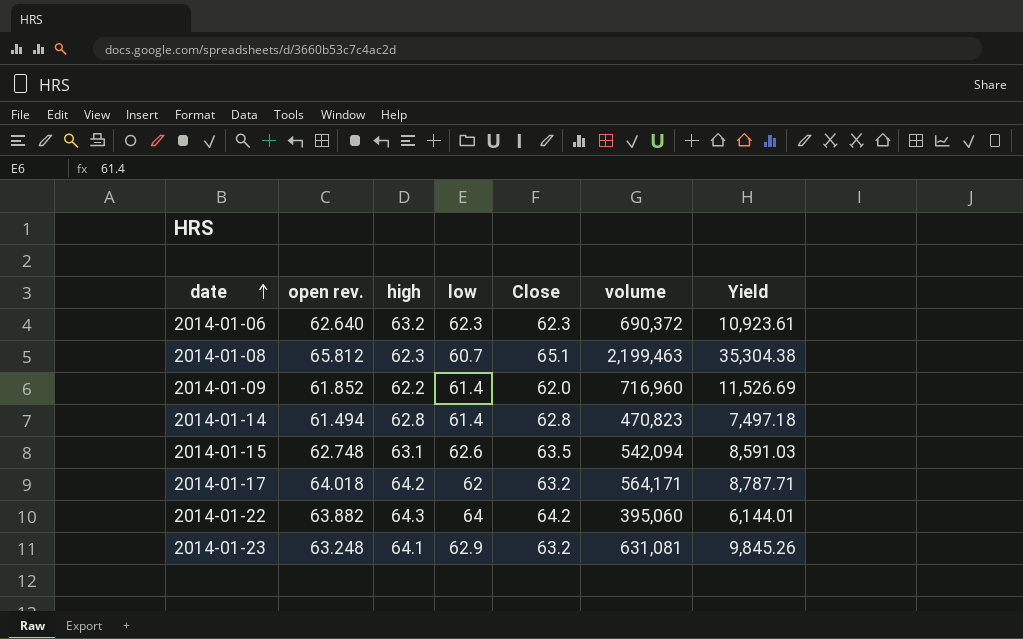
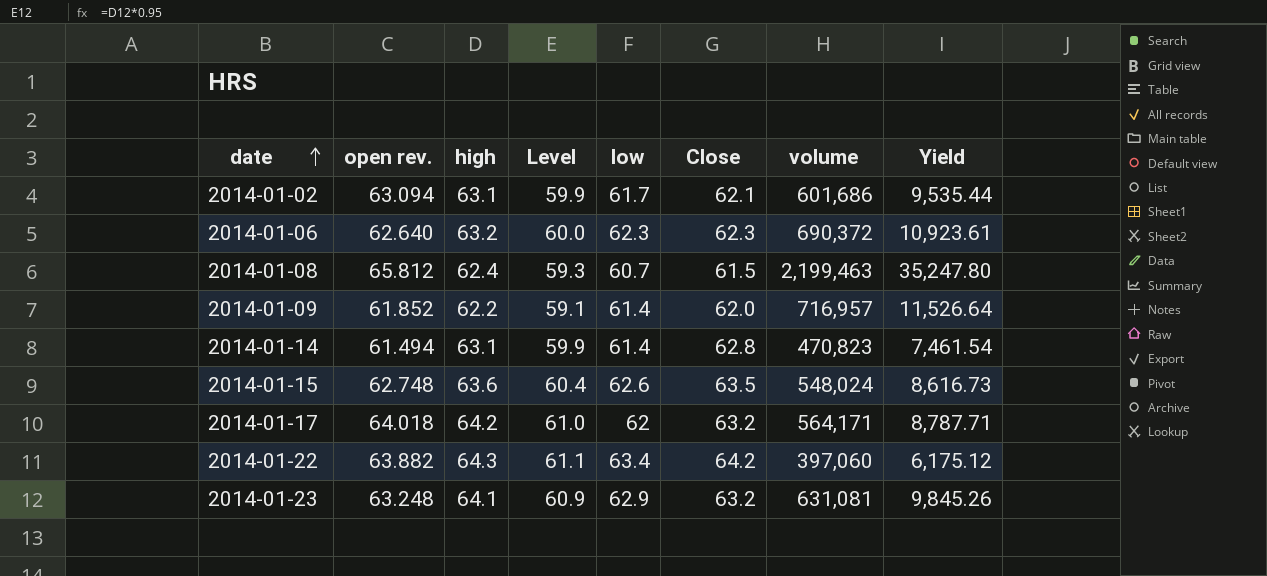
column Level | formula: none -> [high] * 0.95
row 2014-01-02: none -> 63.094 | 63.1 | 59.9 | 61.7 | 62.1 | 601,686 | 9,535.44
2014-01-08 | high: 62.3 -> 62.4
2014-01-08 | Close: 65.1 -> 61.5
2014-01-08 | Yield: 35,304.38 -> 35,247.80
2014-01-09 | volume: 716,960 -> 716,957
2014-01-09 | Yield: 11,526.69 -> 11,526.64
2014-01-14 | high: 62.8 -> 63.1
2014-01-14 | Yield: 7,497.18 -> 7,461.54
2014-01-15 | high: 63.1 -> 63.6
2014-01-15 | volume: 542,094 -> 548,024
2014-01-15 | Yield: 8,591.03 -> 8,616.73
2014-01-22 | low: 64 -> 63.4
2014-01-22 | volume: 395,060 -> 397,060
2014-01-22 | Yield: 6,144.01 -> 6,175.12

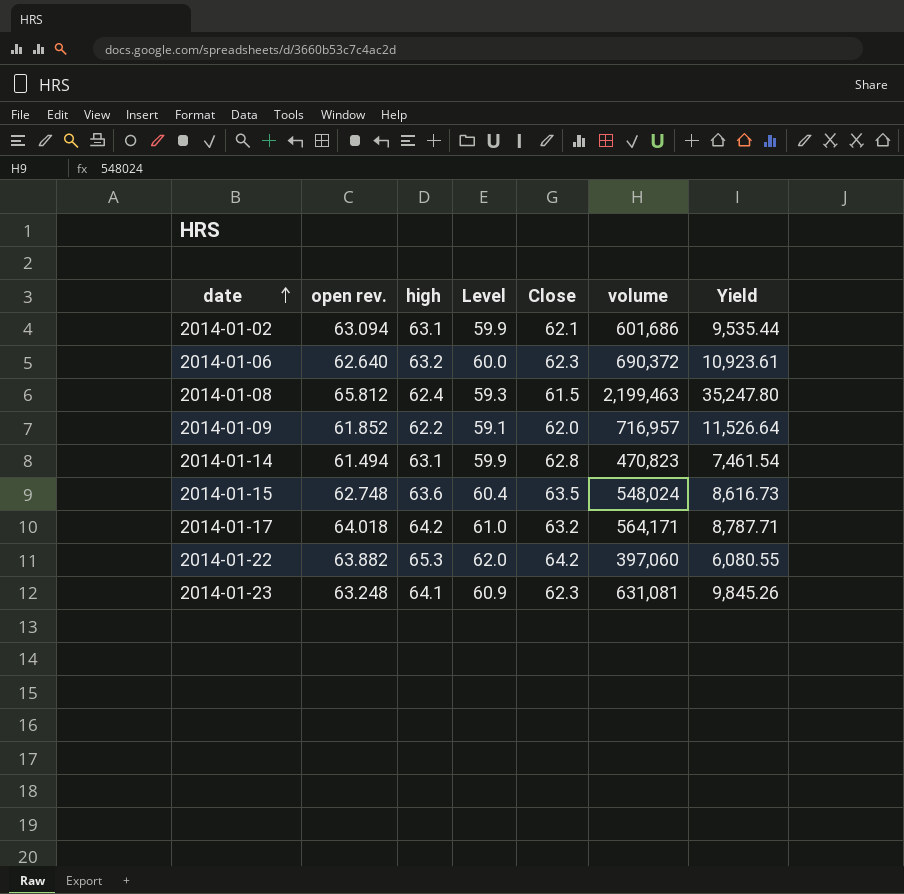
column low | position: 5 -> none
2014-01-22 | high: 64.3 -> 65.3
2014-01-22 | Level: 61.1 -> 62.0
2014-01-22 | Yield: 6,175.12 -> 6,080.55
2014-01-23 | Close: 63.2 -> 62.3

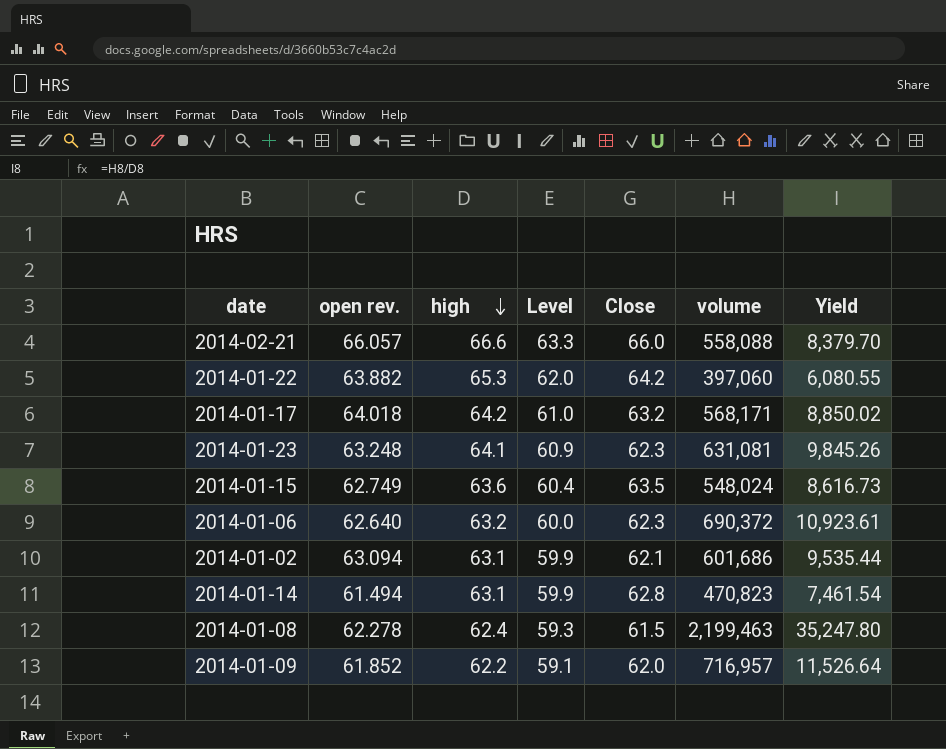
row order: date ascending -> high descending
row 2014-02-21: none -> 66.057 | 66.6 | 63.3 | 66.0 | 558,088 | 8,379.70
2014-01-17 | volume: 564,171 -> 568,171
2014-01-17 | Yield: 8,787.71 -> 8,850.02
2014-01-15 | open rev.: 62.748 -> 62.749
2014-01-08 | open rev.: 65.812 -> 62.278

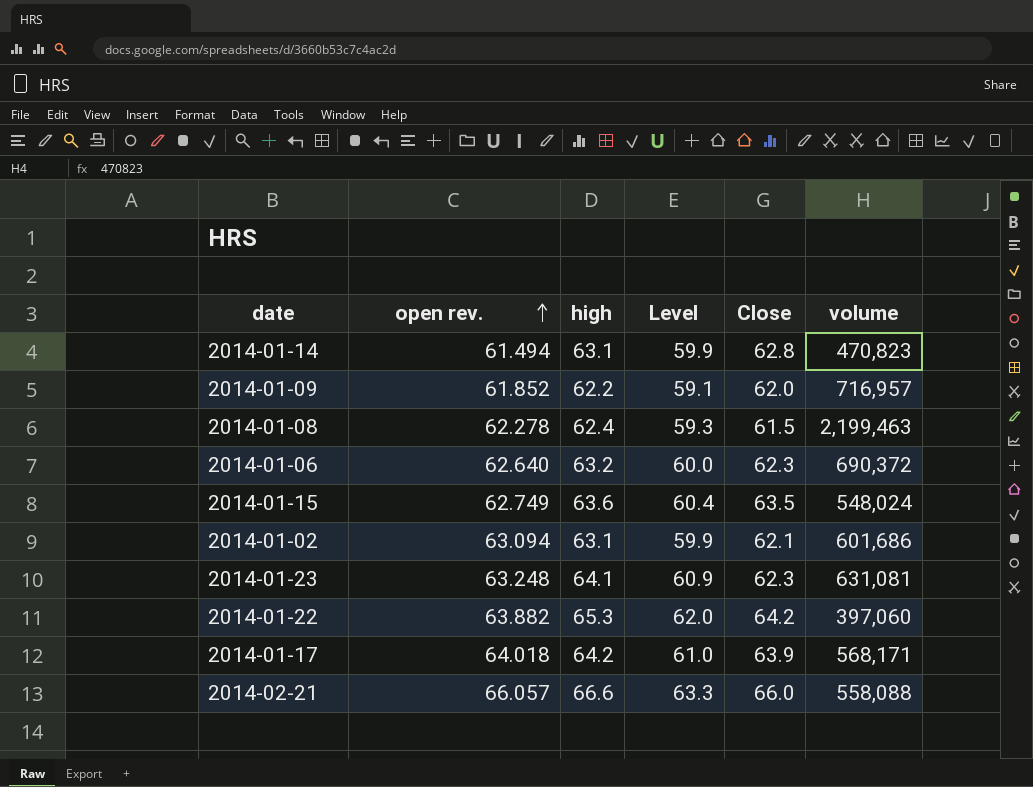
row order: high descending -> open rev. ascending
column Yield | formula: [volume] / [high] -> none
2014-01-17 | Close: 63.2 -> 63.9

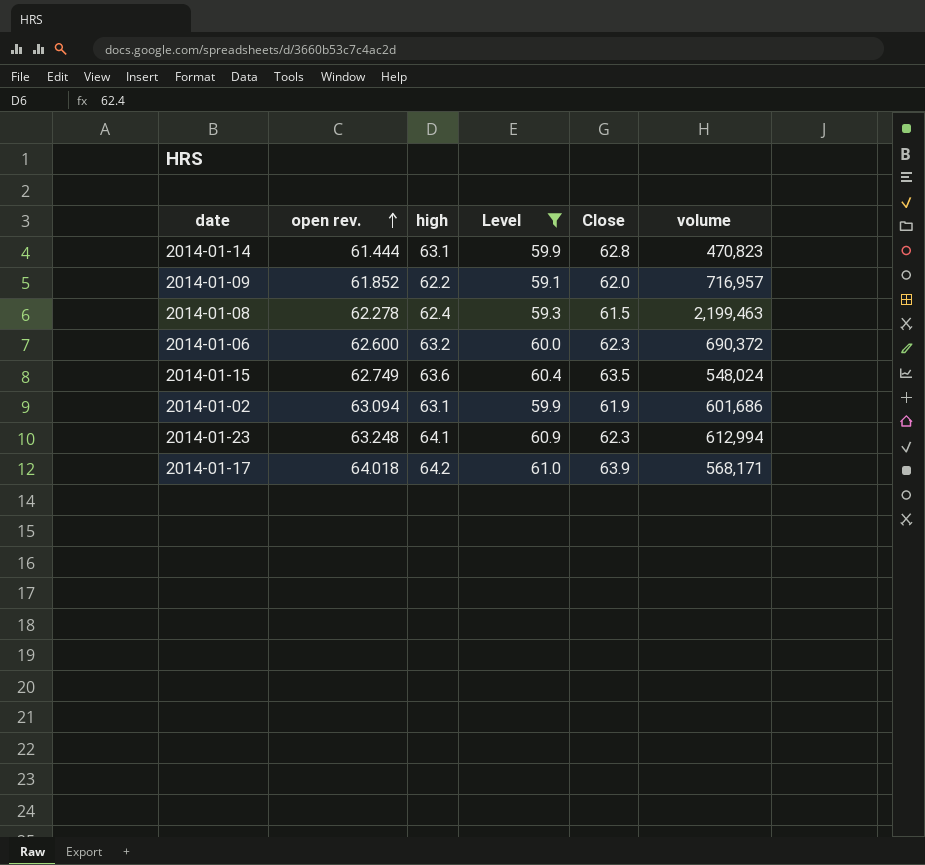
filter: none -> Level <= 61.0
2014-01-14 | open rev.: 61.494 -> 61.444
2014-01-06 | open rev.: 62.640 -> 62.600
2014-01-02 | Close: 62.1 -> 61.9
2014-01-23 | volume: 631,081 -> 612,994

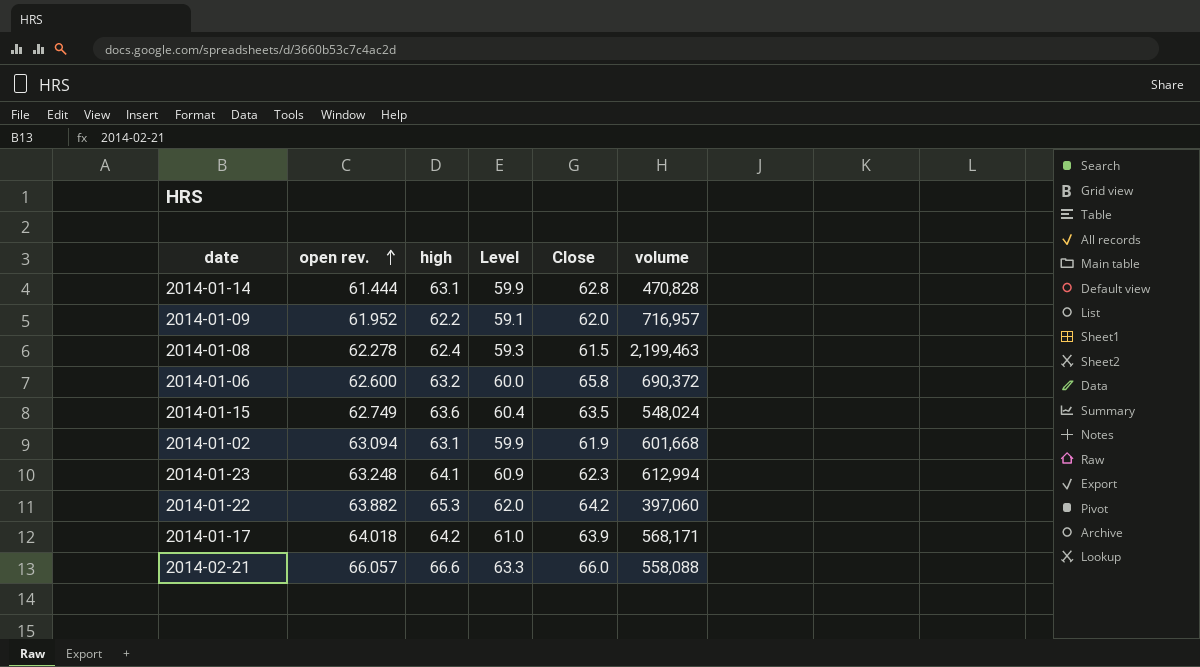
filter: Level <= 61.0 -> none
2014-01-14 | volume: 470,823 -> 470,828
2014-01-09 | open rev.: 61.852 -> 61.952
2014-01-06 | Close: 62.3 -> 65.8
2014-01-02 | volume: 601,686 -> 601,668

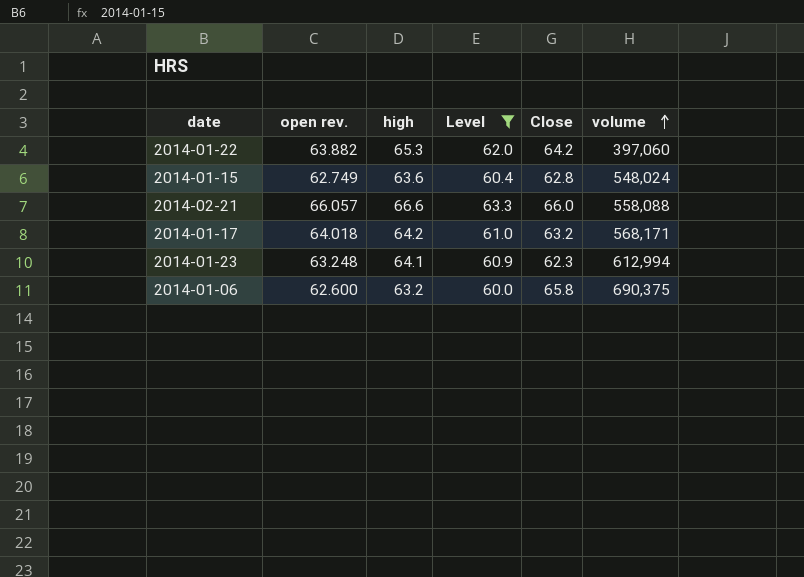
filter: none -> Level >= 60.0
row order: open rev. ascending -> volume ascending
2014-01-15 | Close: 63.5 -> 62.8
2014-01-17 | Close: 63.9 -> 63.2
2014-01-06 | volume: 690,372 -> 690,375

